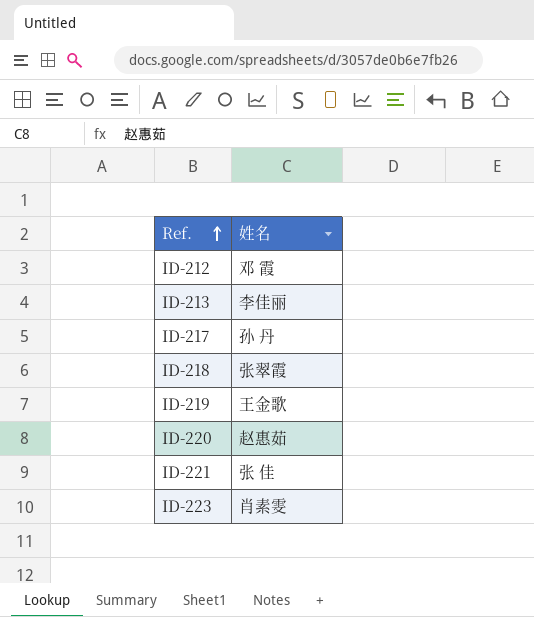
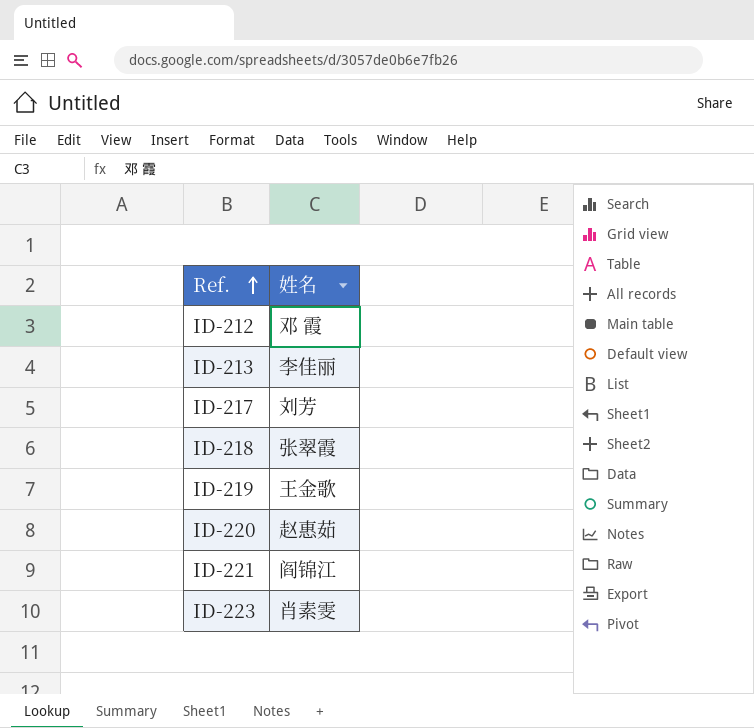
ID-217 | 姓名: 孙 丹 -> 刘芳
ID-221 | 姓名: 张 佳 -> 阎锦江

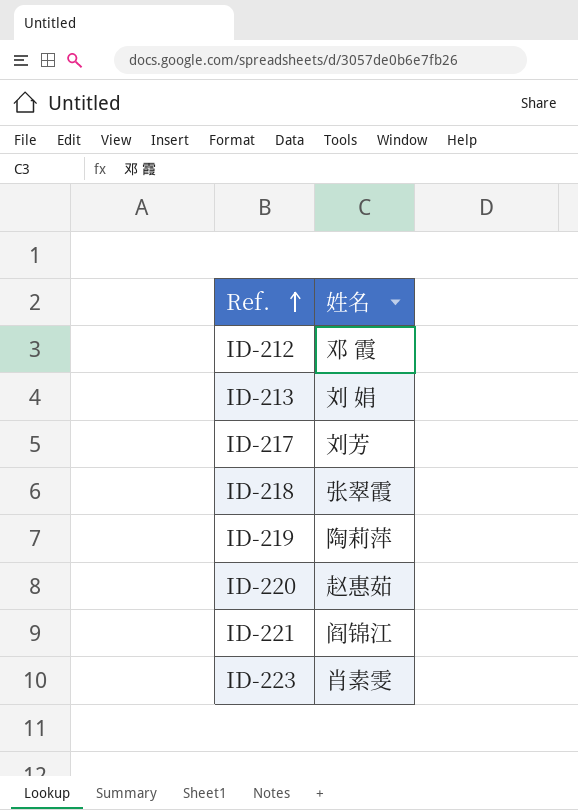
ID-213 | 姓名: 李佳丽 -> 刘 娟
ID-219 | 姓名: 王金歌 -> 陶莉萍

